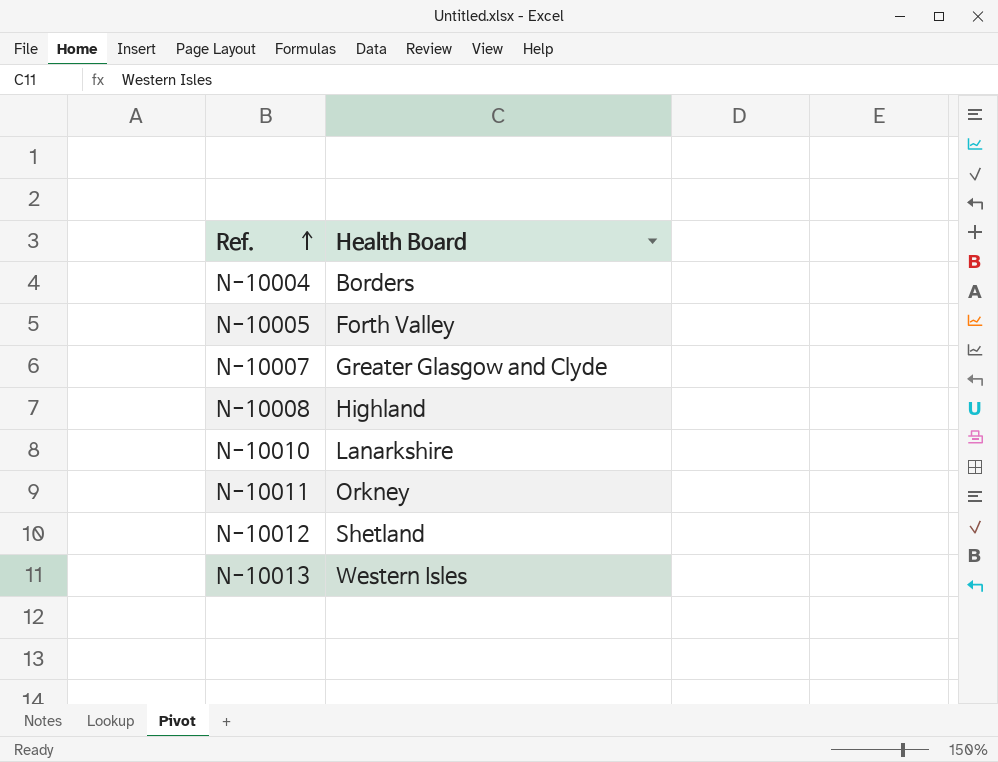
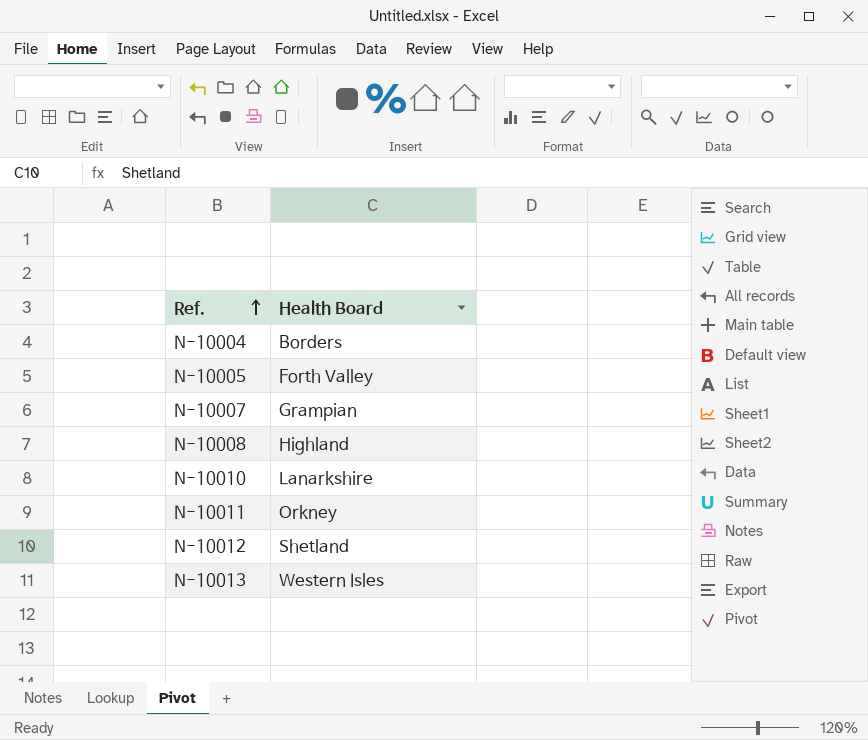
N-10007 | Health Board: Greater Glasgow and Clyde -> Grampian

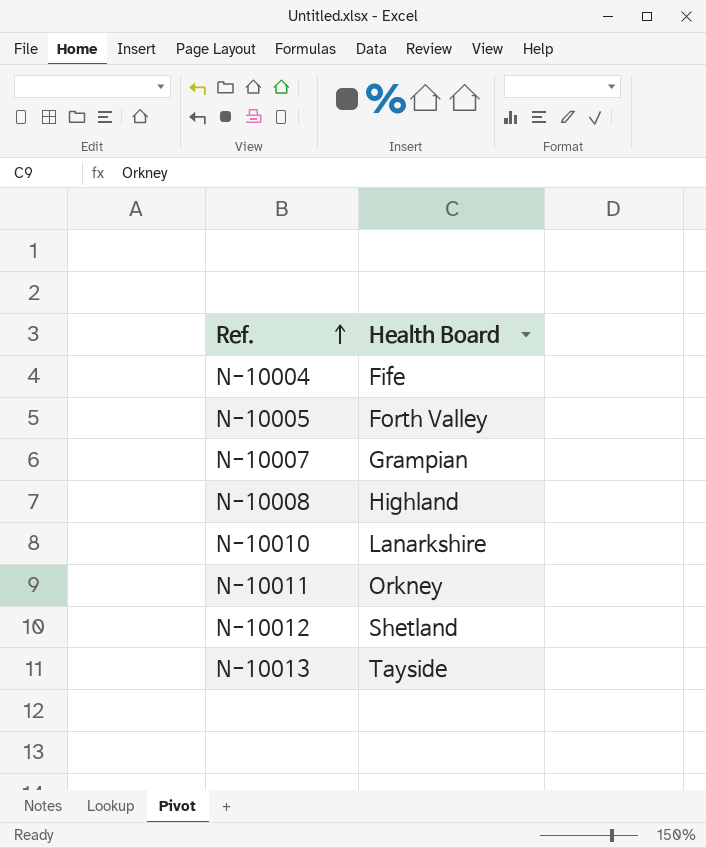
N-10004 | Health Board: Borders -> Fife
N-10013 | Health Board: Western Isles -> Tayside

